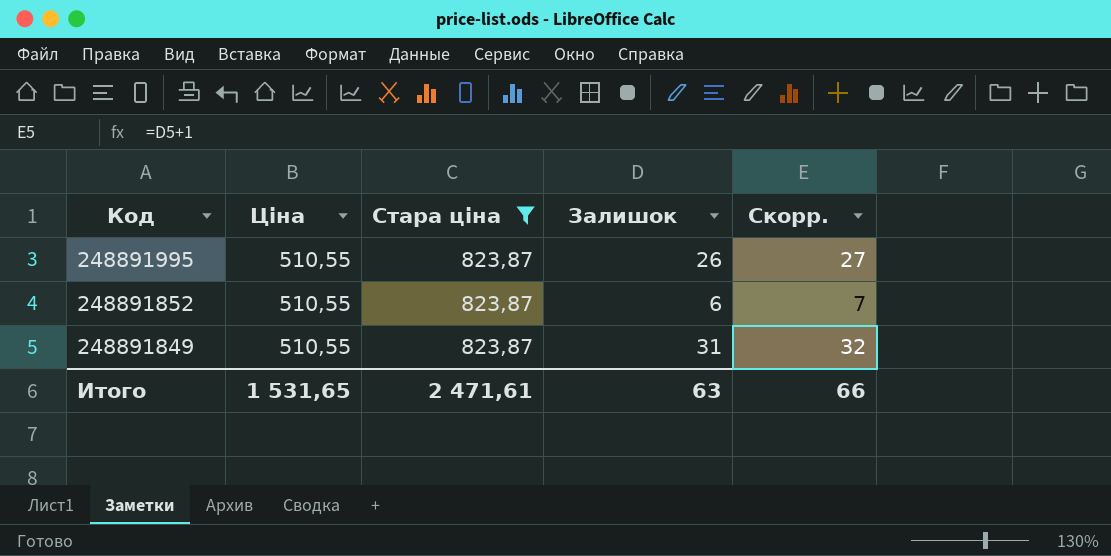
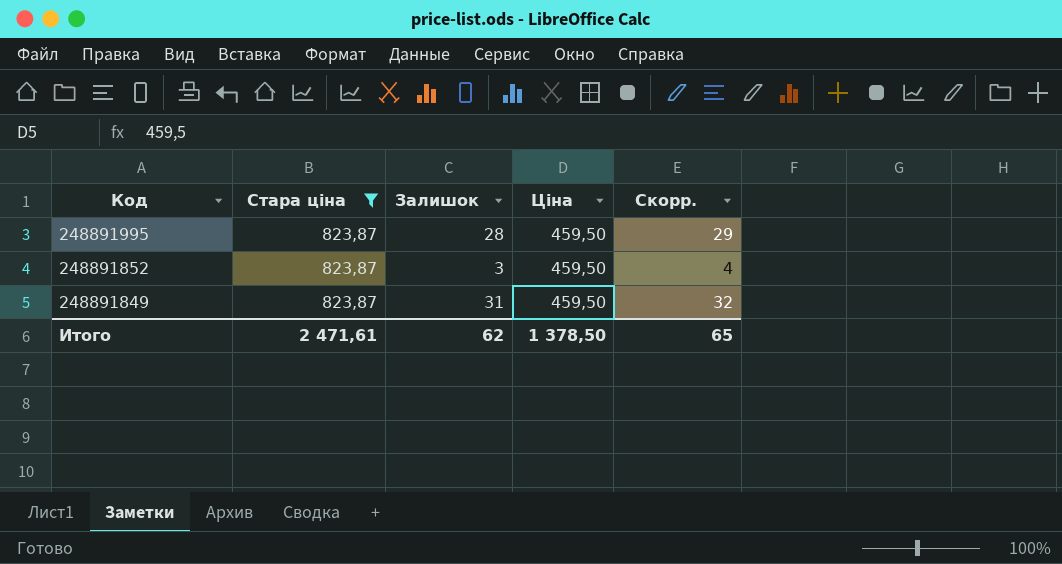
column Ціна | position: 2 -> 4
248891995 | Залишок: 26 -> 28
248891995 | Ціна: 510,55 -> 459,50
248891995 | Скорр.: 27 -> 29
248891852 | Залишок: 6 -> 3
248891852 | Ціна: 510,55 -> 459,50
248891852 | Скорр.: 7 -> 4
248891849 | Ціна: 510,55 -> 459,50
Итого | Залишок: 63 -> 62
Итого | Ціна: 1 531,65 -> 1 378,50
Итого | Скорр.: 66 -> 65

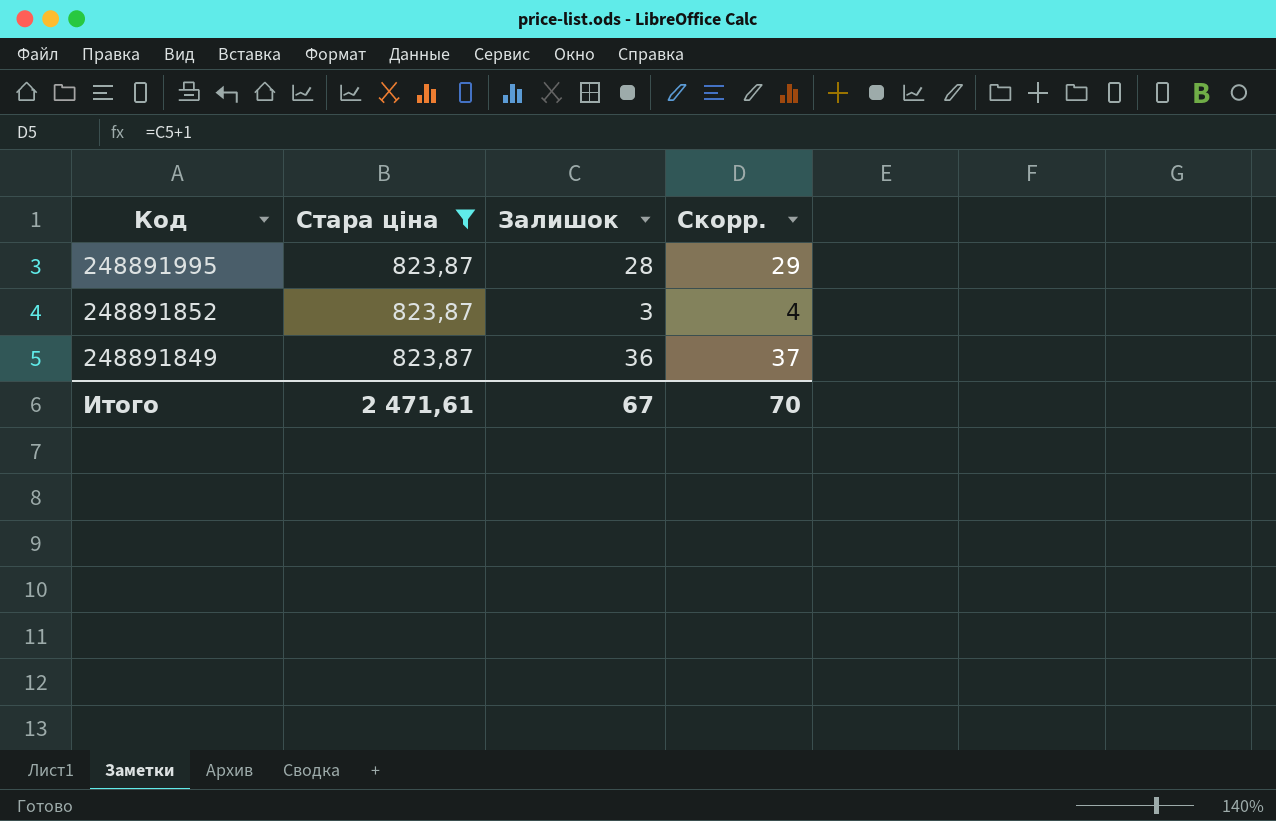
column Ціна | position: 4 -> none
248891849 | Залишок: 31 -> 36
248891849 | Скорр.: 32 -> 37
Итого | Залишок: 62 -> 67
Итого | Скорр.: 65 -> 70

